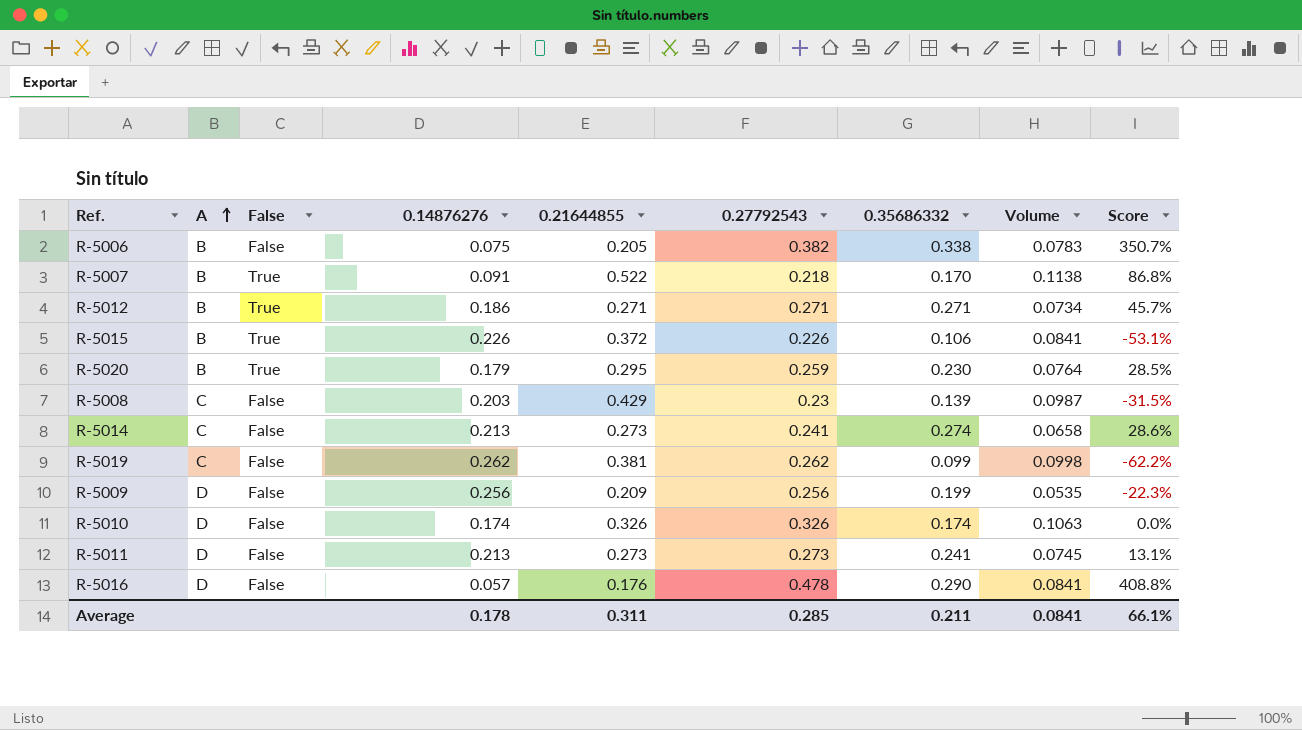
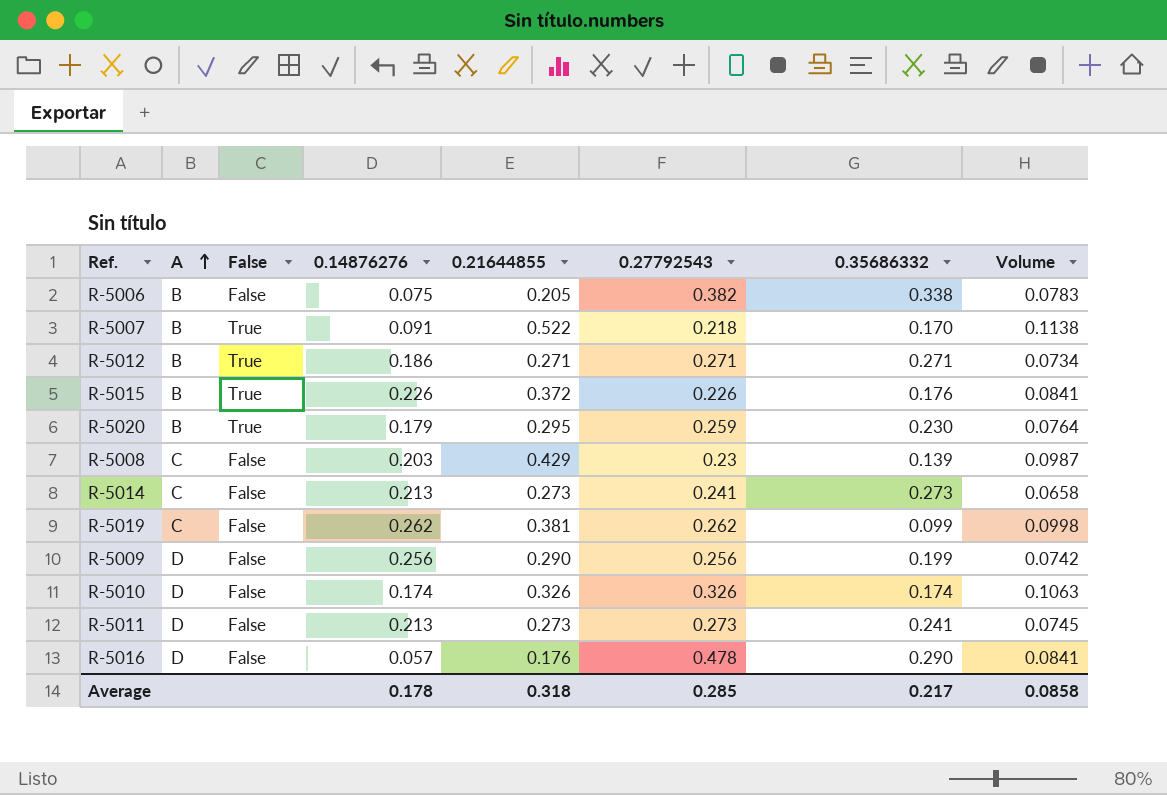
column Score | formula: ([0.35686332] - [0.14876276]) / [0.14876276] -> none
R-5015 | 0.35686332: 0.106 -> 0.176
R-5014 | 0.35686332: 0.274 -> 0.273
R-5009 | 0.21644855: 0.209 -> 0.290
R-5009 | Volume: 0.0535 -> 0.0742
Average | 0.21644855: 0.311 -> 0.318
Average | 0.35686332: 0.211 -> 0.217
Average | Volume: 0.0841 -> 0.0858

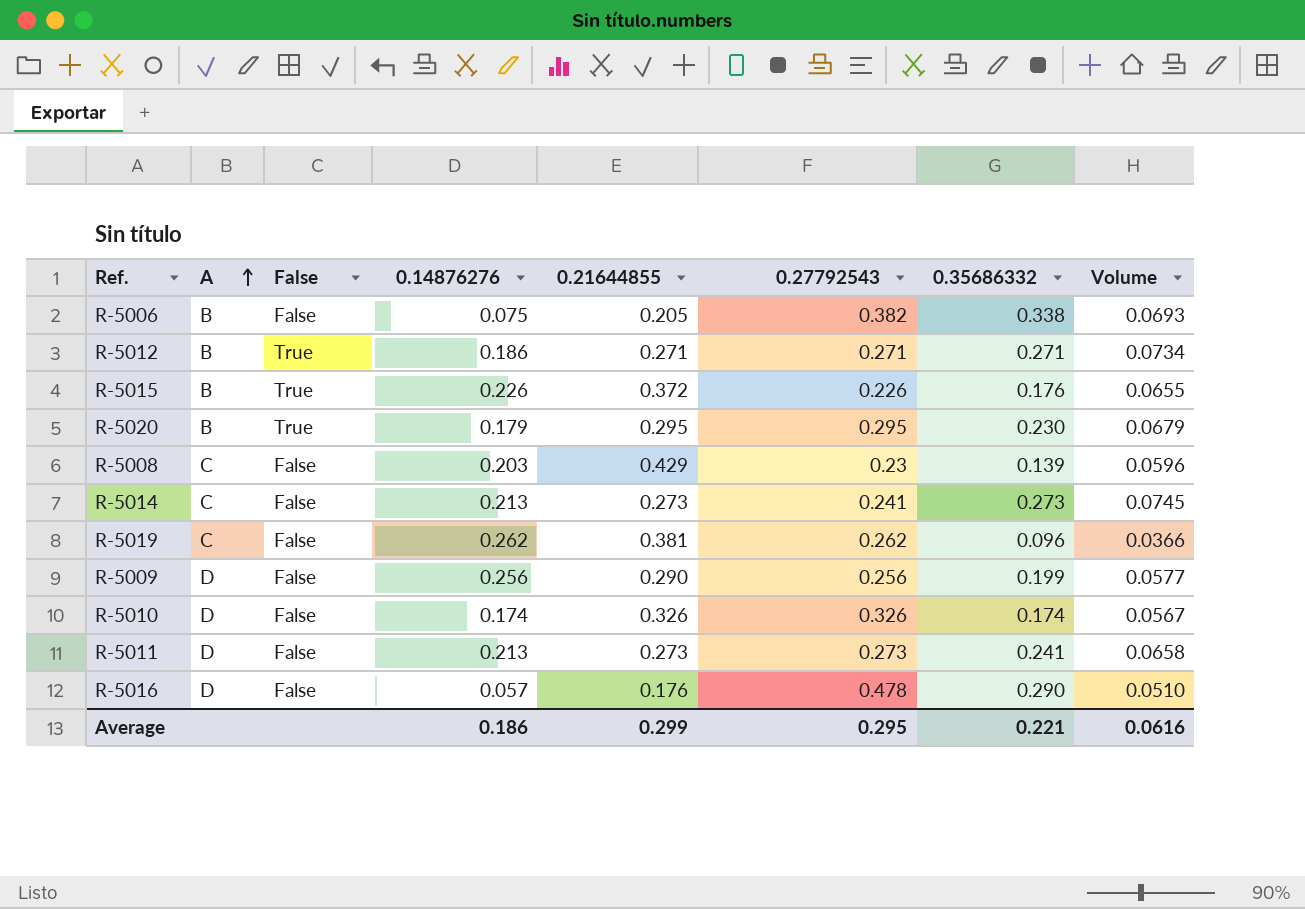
column Volume | formula: [0.21644855] * [0.27792543] -> [0.21644855] * [0.35686332]
row R-5007: B | True | 0.091 | 0.522 | 0.218 | 0.170 | 0.1138 -> none
R-5020 | 0.27792543: 0.259 -> 0.295
R-5019 | 0.35686332: 0.099 -> 0.096
Average | 0.14876276: 0.178 -> 0.186
Average | 0.21644855: 0.318 -> 0.299
Average | 0.27792543: 0.285 -> 0.295
Average | 0.35686332: 0.217 -> 0.221
Average | Volume: 0.0858 -> 0.0616

